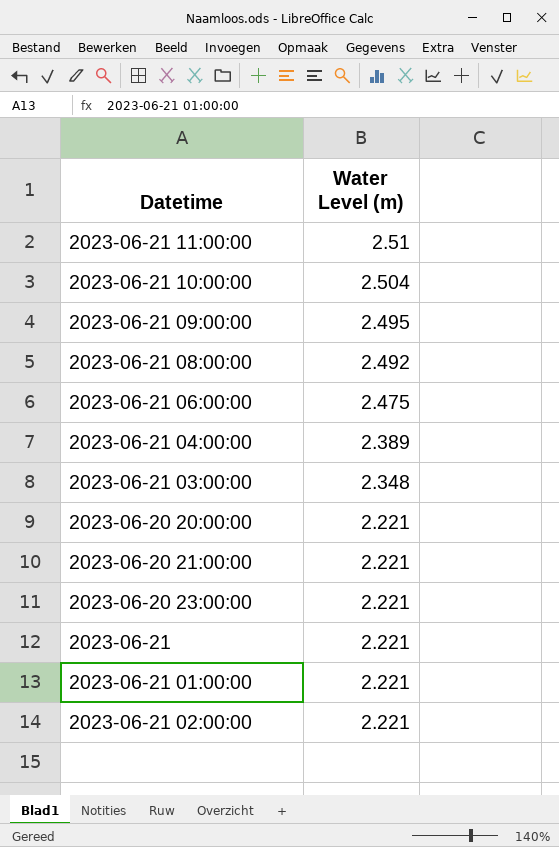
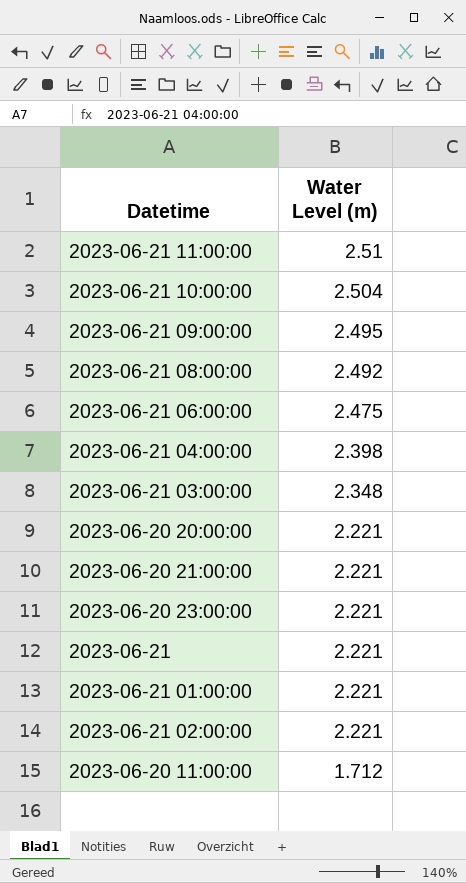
2023-06-21 04:00:00 | Water Level (m): 2.389 -> 2.398
row 2023-06-20 11:00:00: none -> 1.712

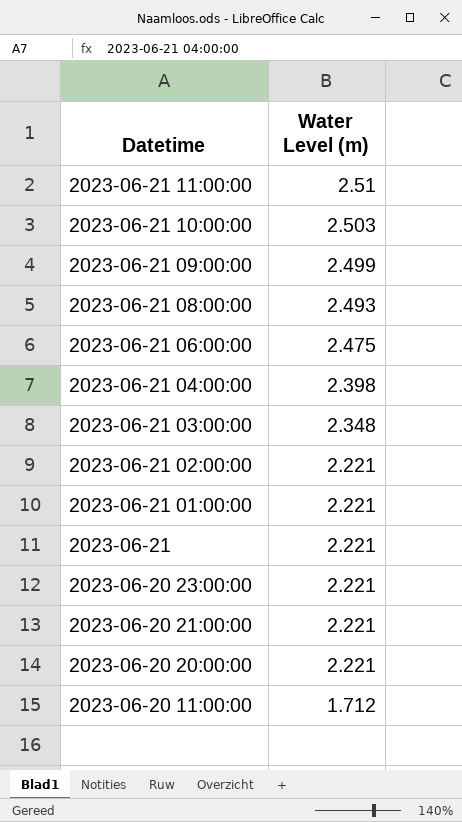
row order: Water Level (m) descending -> Datetime descending
2023-06-21 10:00:00 | Water Level (m): 2.504 -> 2.503
2023-06-21 09:00:00 | Water Level (m): 2.495 -> 2.499
2023-06-21 08:00:00 | Water Level (m): 2.492 -> 2.493

